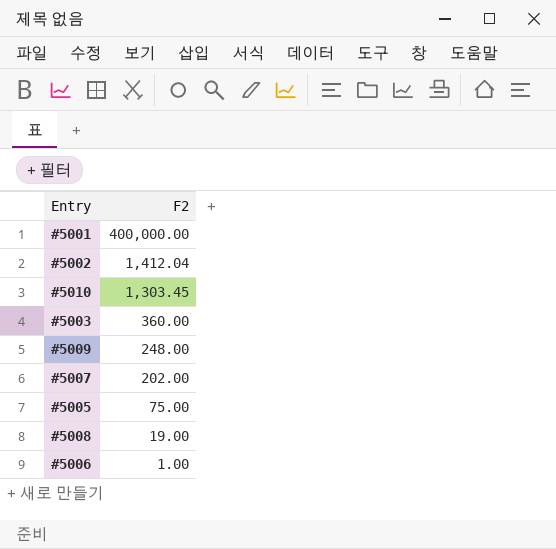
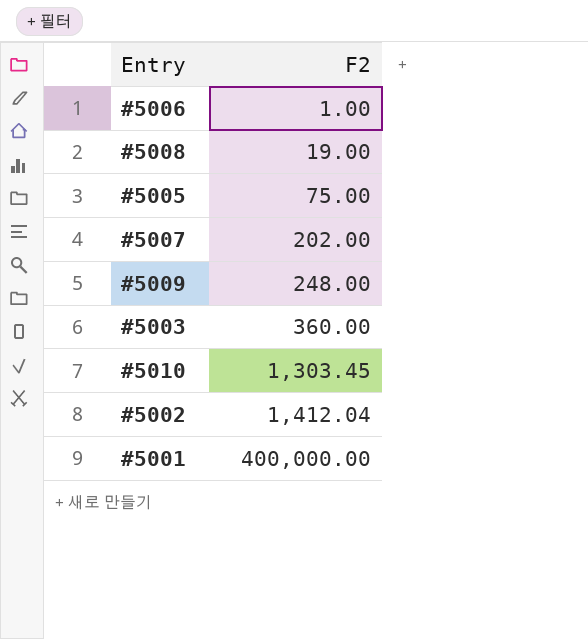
row order: F2 descending -> F2 ascending

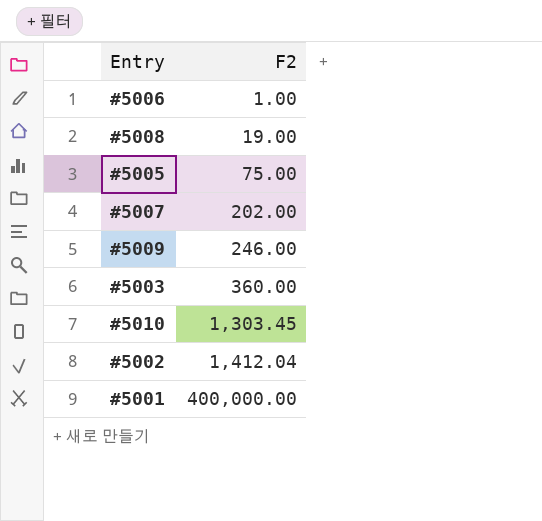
#5009 | F2: 248.00 -> 246.00

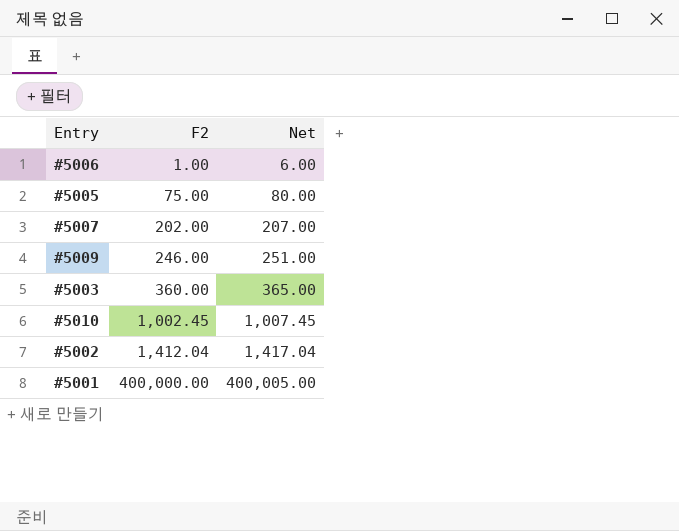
column Net | formula: none -> [F2] + 5
row #5008: 19.00 -> none
#5010 | F2: 1,303.45 -> 1,002.45

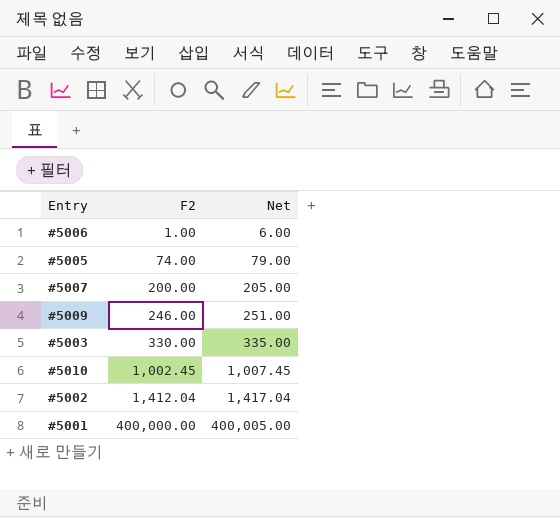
#5005 | F2: 75.00 -> 74.00
#5005 | Net: 80.00 -> 79.00
#5007 | F2: 202.00 -> 200.00
#5007 | Net: 207.00 -> 205.00
#5003 | F2: 360.00 -> 330.00
#5003 | Net: 365.00 -> 335.00

